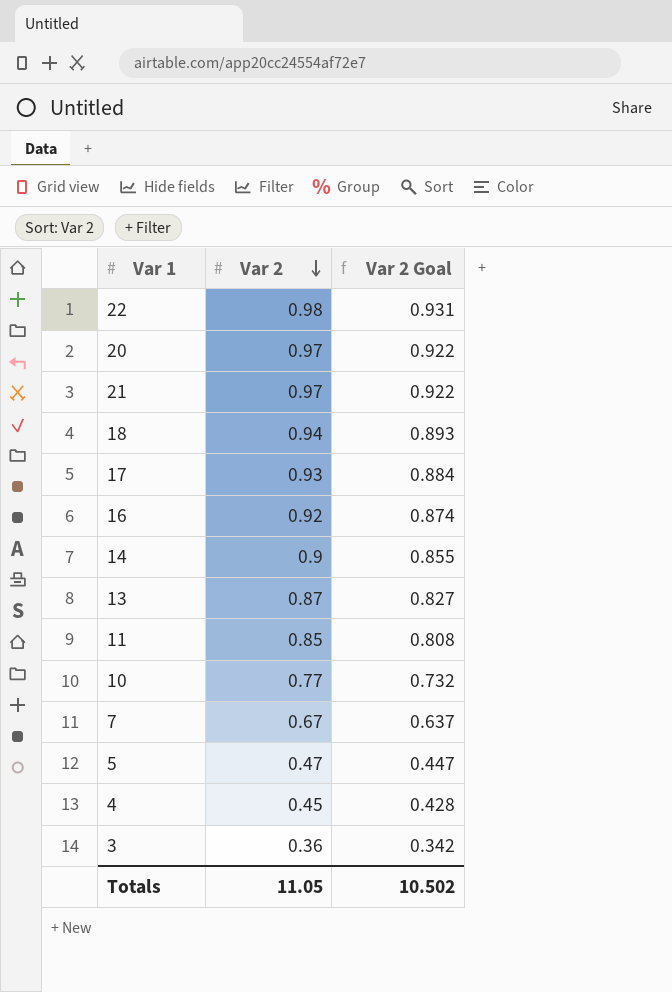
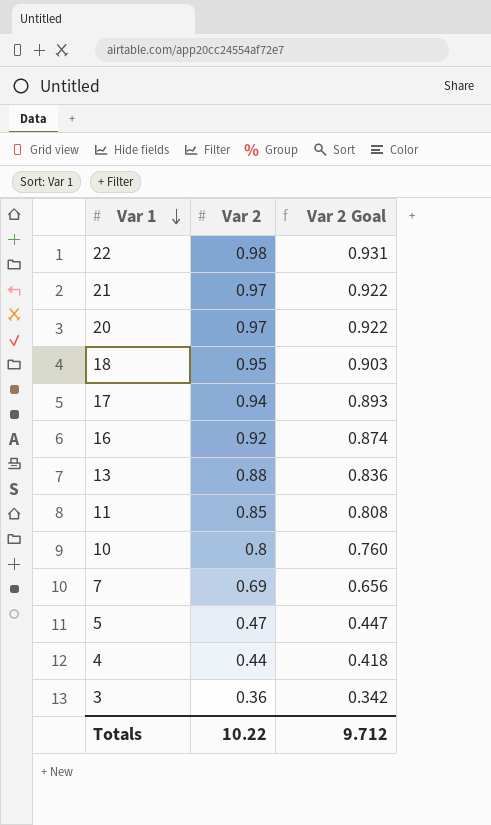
row order: Var 2 descending -> Var 1 descending
row 14: 0.9 | 0.855 -> none
18 | Var 2: 0.94 -> 0.95
18 | Var 2 Goal: 0.893 -> 0.903
17 | Var 2: 0.93 -> 0.94
17 | Var 2 Goal: 0.884 -> 0.893
13 | Var 2: 0.87 -> 0.88
13 | Var 2 Goal: 0.827 -> 0.836
10 | Var 2: 0.77 -> 0.8
10 | Var 2 Goal: 0.732 -> 0.760
7 | Var 2: 0.67 -> 0.69
7 | Var 2 Goal: 0.637 -> 0.656
4 | Var 2: 0.45 -> 0.44
4 | Var 2 Goal: 0.428 -> 0.418
Totals | Var 2: 11.05 -> 10.22
Totals | Var 2 Goal: 10.502 -> 9.712

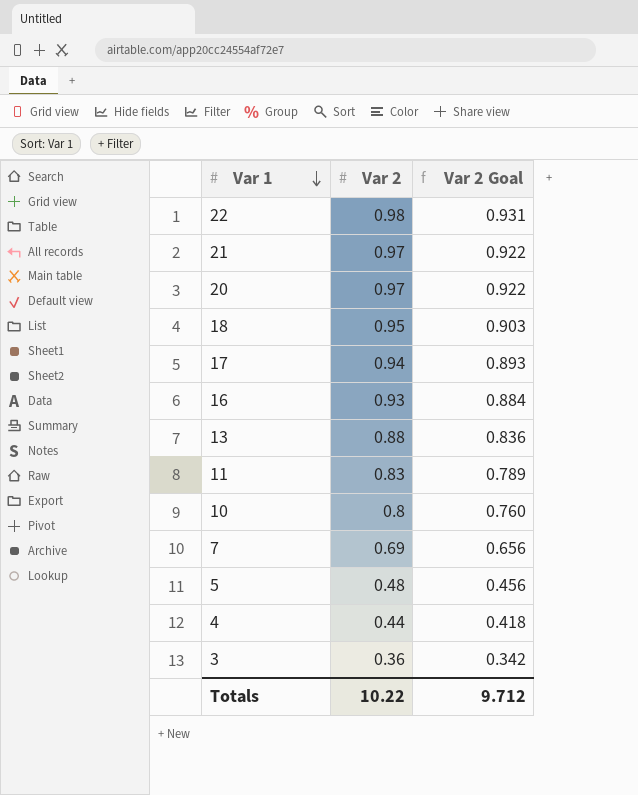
16 | Var 2: 0.92 -> 0.93
16 | Var 2 Goal: 0.874 -> 0.884
11 | Var 2: 0.85 -> 0.83
11 | Var 2 Goal: 0.808 -> 0.789
5 | Var 2: 0.47 -> 0.48
5 | Var 2 Goal: 0.447 -> 0.456

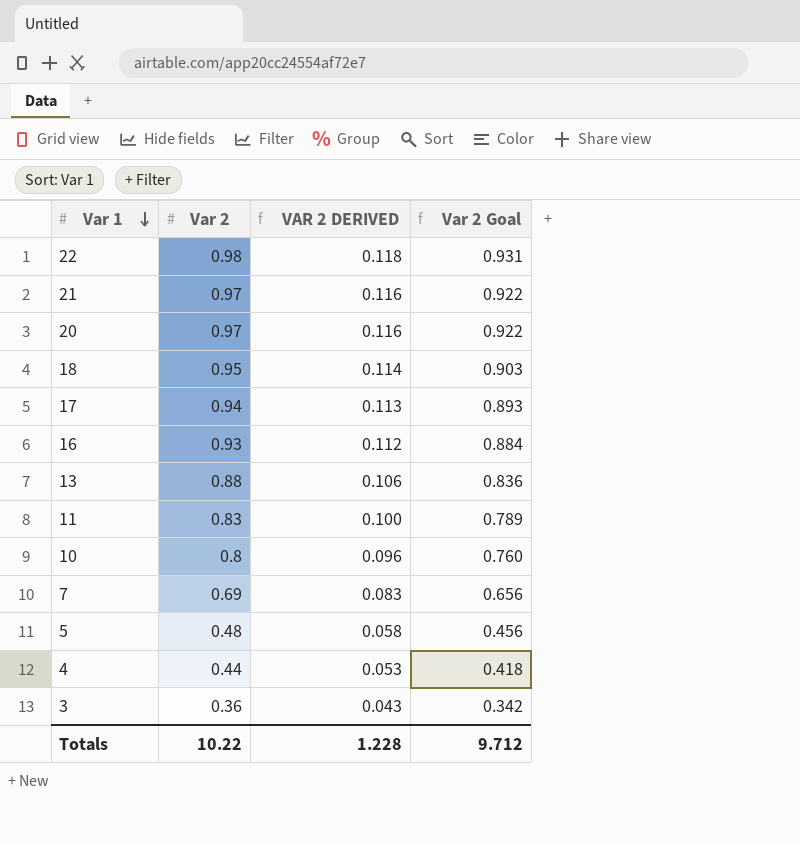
column VAR 2 DERIVED | formula: none -> [Var 2] * 0.12

